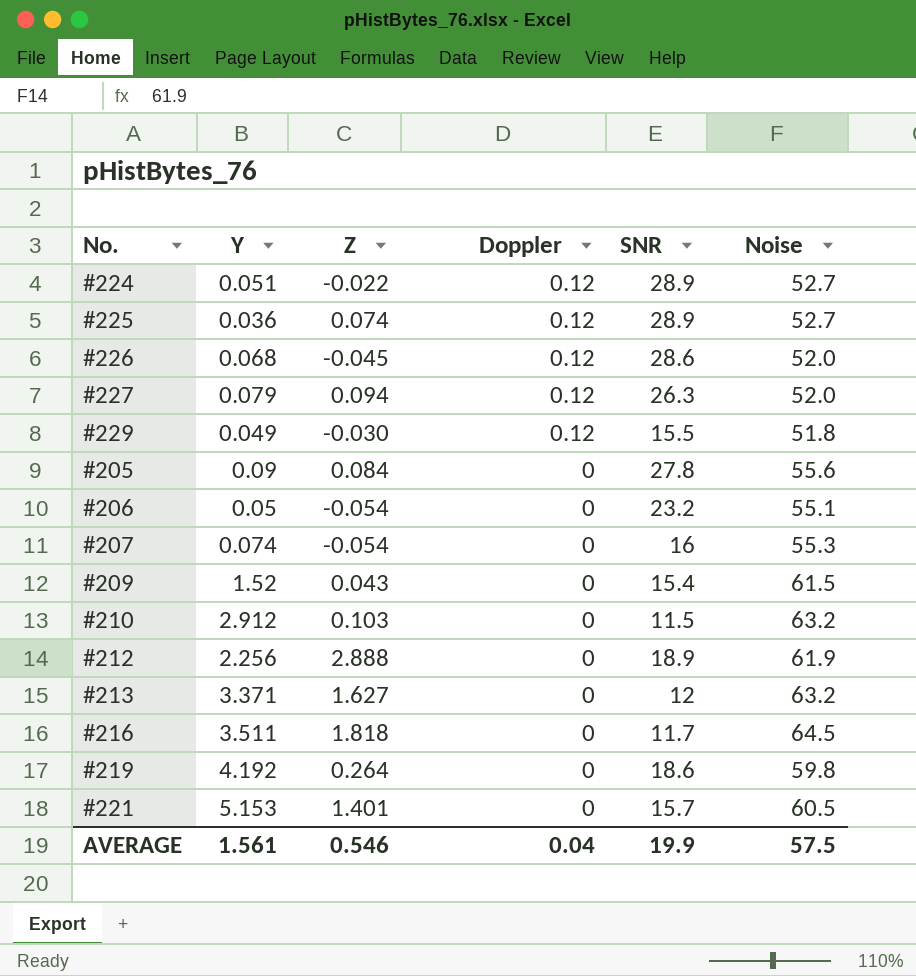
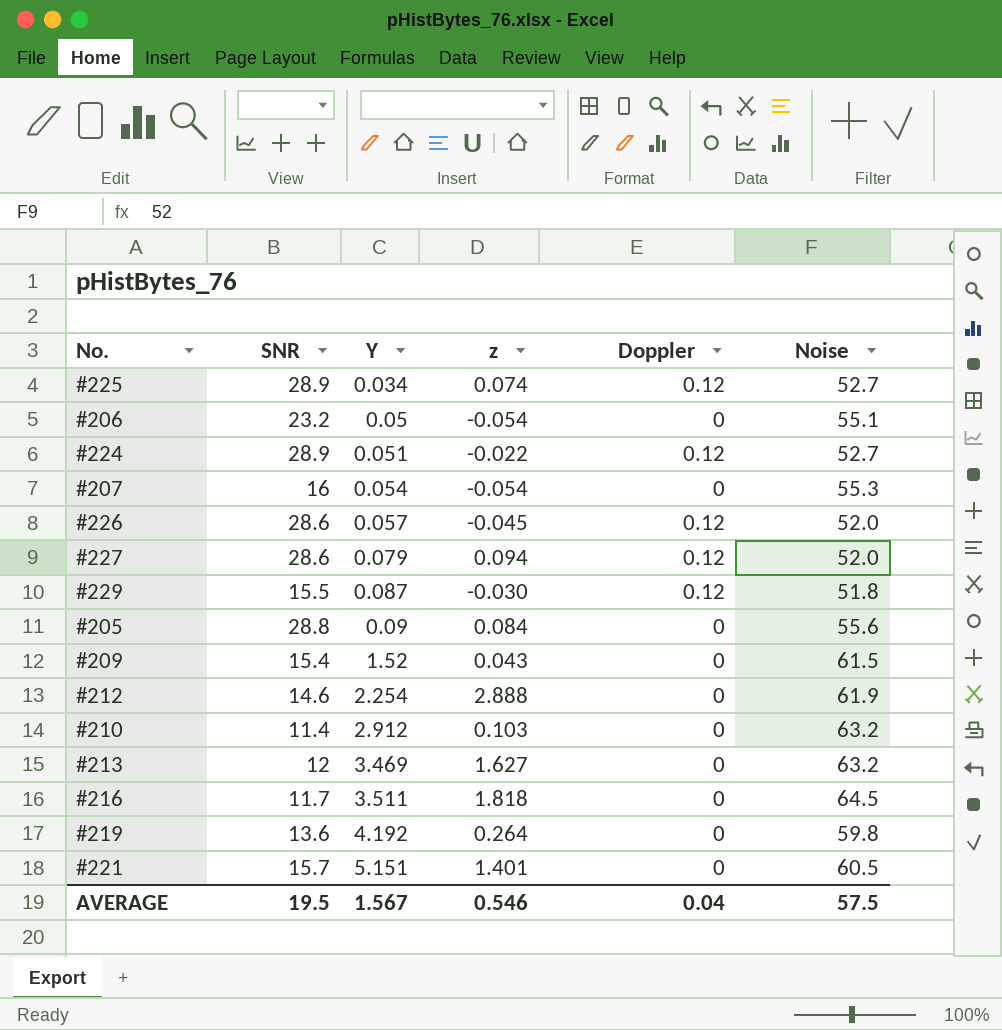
row order: Doppler descending -> Y ascending
column SNR | position: 5 -> 2
column name: Z -> z
#225 | Y: 0.036 -> 0.034
#207 | Y: 0.074 -> 0.054
#226 | Y: 0.068 -> 0.057
#227 | SNR: 26.3 -> 28.6
#229 | Y: 0.049 -> 0.087
#205 | SNR: 27.8 -> 28.8
#212 | SNR: 18.9 -> 14.6
#212 | Y: 2.256 -> 2.254
#210 | SNR: 11.5 -> 11.4
#213 | Y: 3.371 -> 3.469
#219 | SNR: 18.6 -> 13.6
#221 | Y: 5.153 -> 5.151
AVERAGE | SNR: 19.9 -> 19.5
AVERAGE | Y: 1.561 -> 1.567

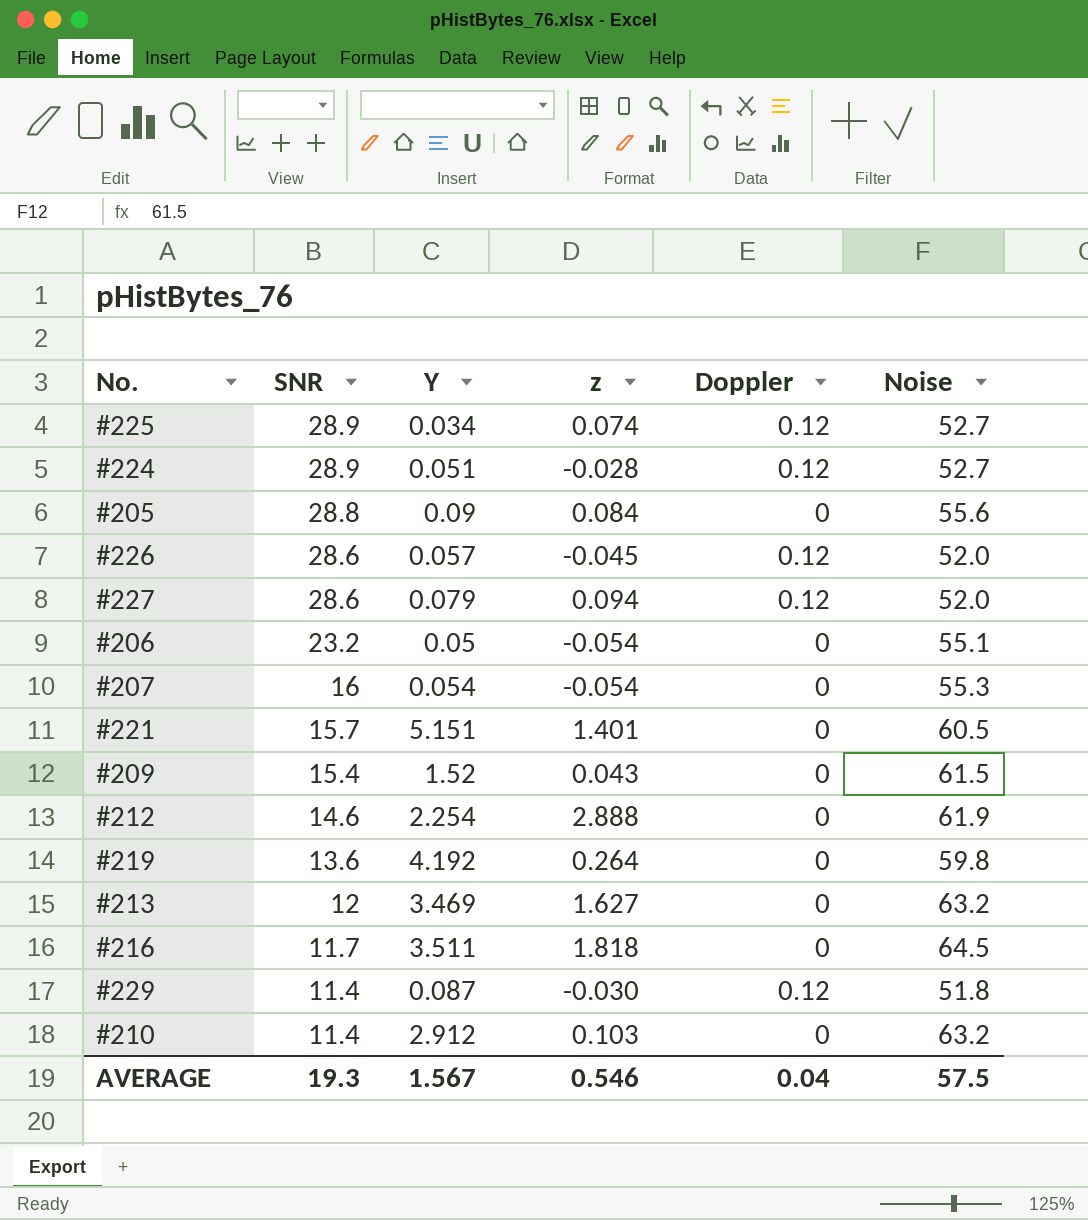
row order: Y ascending -> SNR descending
#224 | z: -0.022 -> -0.028
#229 | SNR: 15.5 -> 11.4
AVERAGE | SNR: 19.5 -> 19.3

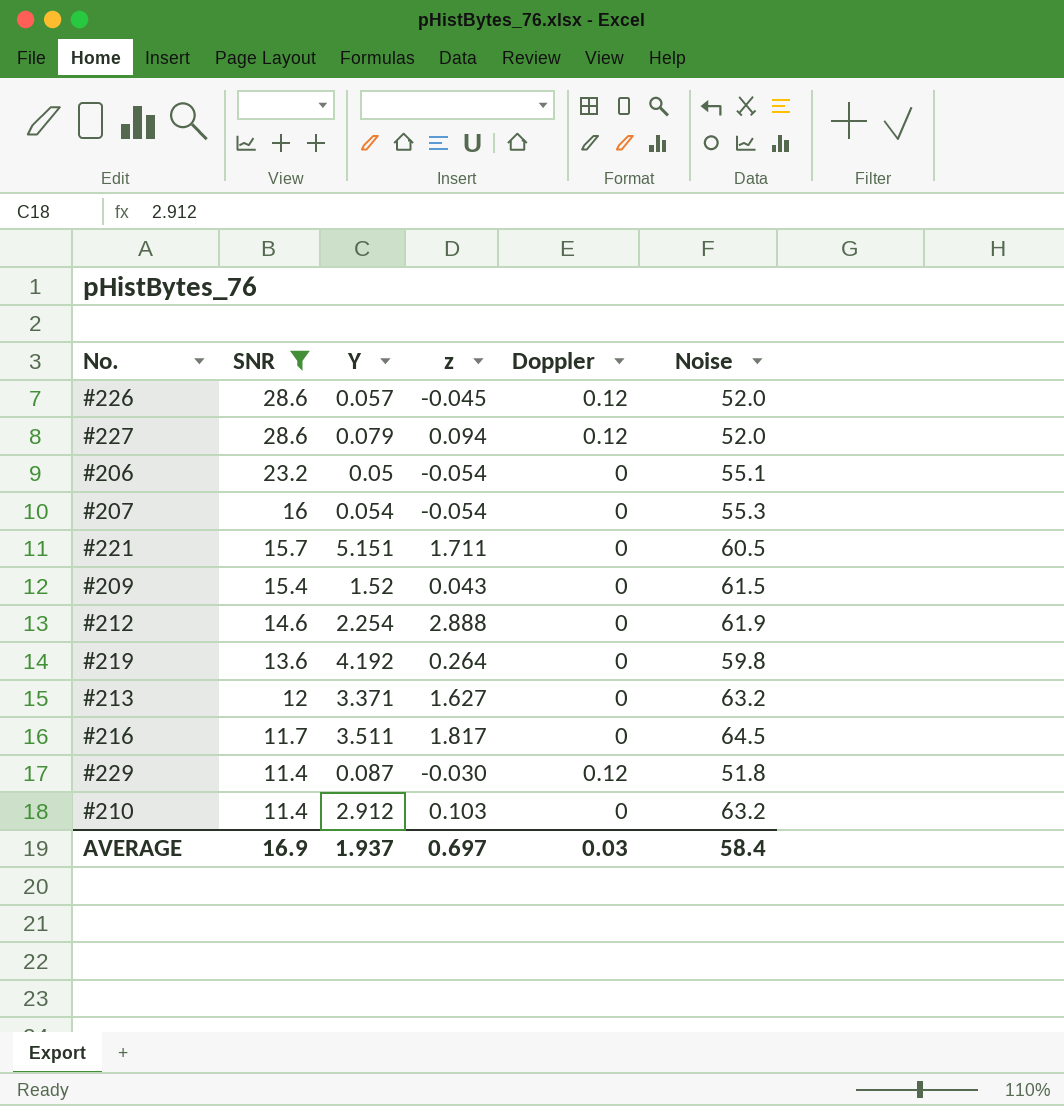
filter: none -> SNR <= 28.6
#221 | z: 1.401 -> 1.711
#213 | Y: 3.469 -> 3.371
#216 | z: 1.818 -> 1.817
AVERAGE | SNR: 19.3 -> 16.9
AVERAGE | Y: 1.567 -> 1.937
AVERAGE | z: 0.546 -> 0.697
AVERAGE | Doppler: 0.04 -> 0.03
AVERAGE | Noise: 57.5 -> 58.4

